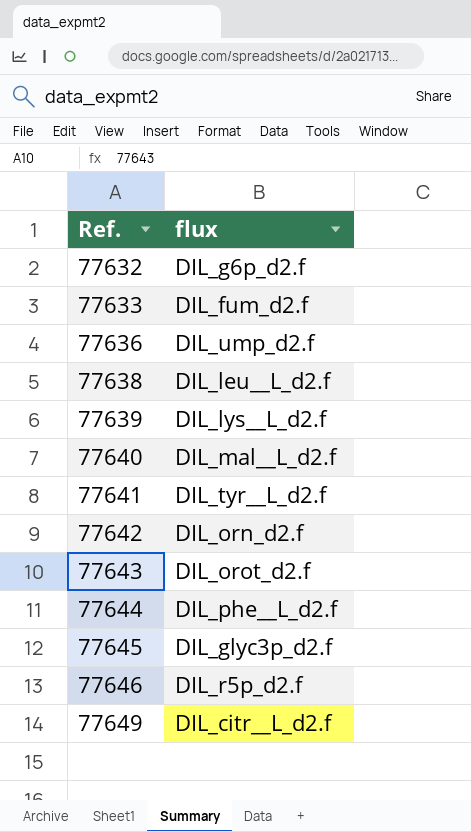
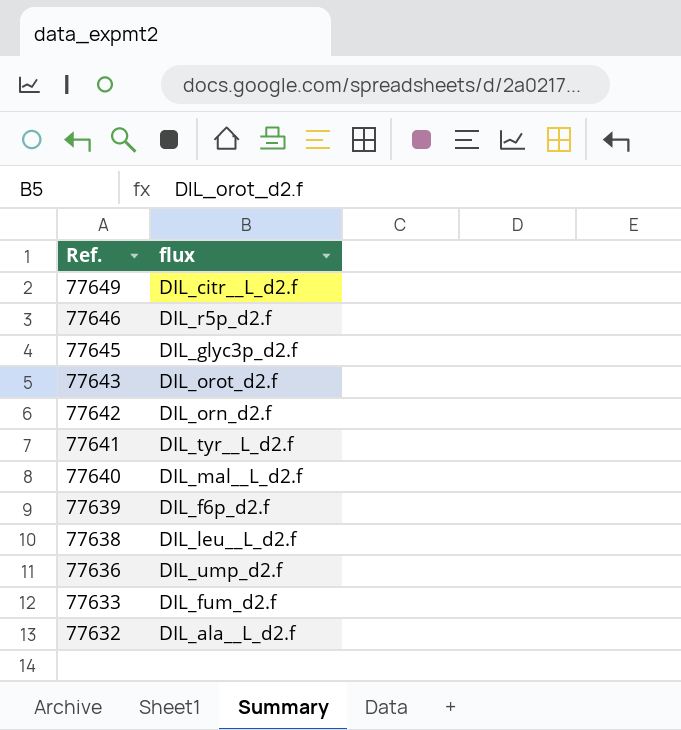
row order: Ref. ascending -> Ref. descending
row 77644: DIL_phe__L_d2.f -> none
77639 | flux: DIL_lys__L_d2.f -> DIL_f6p_d2.f
77632 | flux: DIL_g6p_d2.f -> DIL_ala__L_d2.f

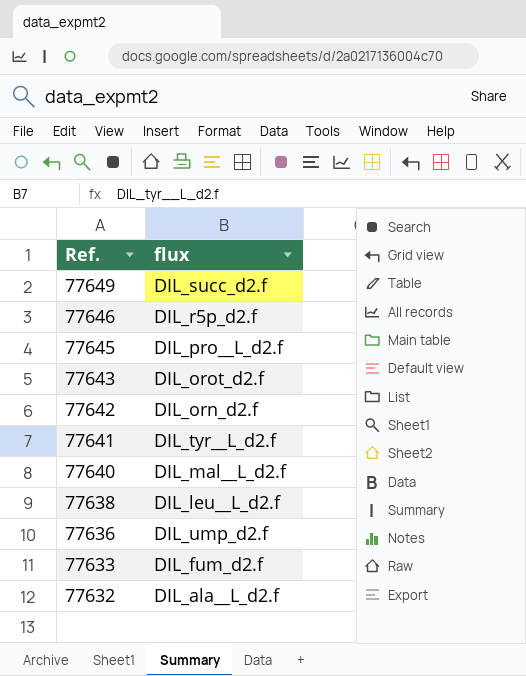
row 77639: DIL_f6p_d2.f -> none
77649 | flux: DIL_citr__L_d2.f -> DIL_succ_d2.f
77645 | flux: DIL_glyc3p_d2.f -> DIL_pro__L_d2.f

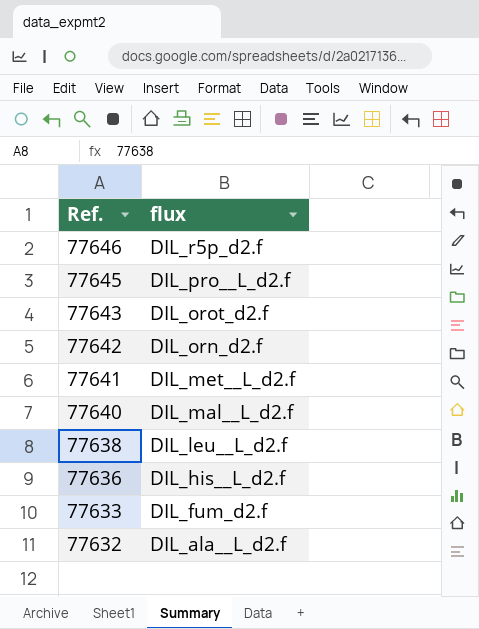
row 77649: DIL_succ_d2.f -> none
77641 | flux: DIL_tyr__L_d2.f -> DIL_met__L_d2.f
77636 | flux: DIL_ump_d2.f -> DIL_his__L_d2.f

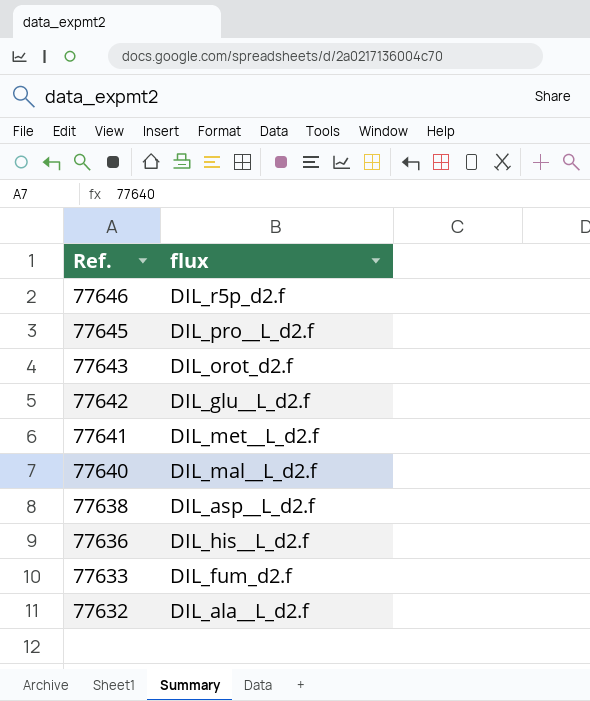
77642 | flux: DIL_orn_d2.f -> DIL_glu__L_d2.f
77638 | flux: DIL_leu__L_d2.f -> DIL_asp__L_d2.f

